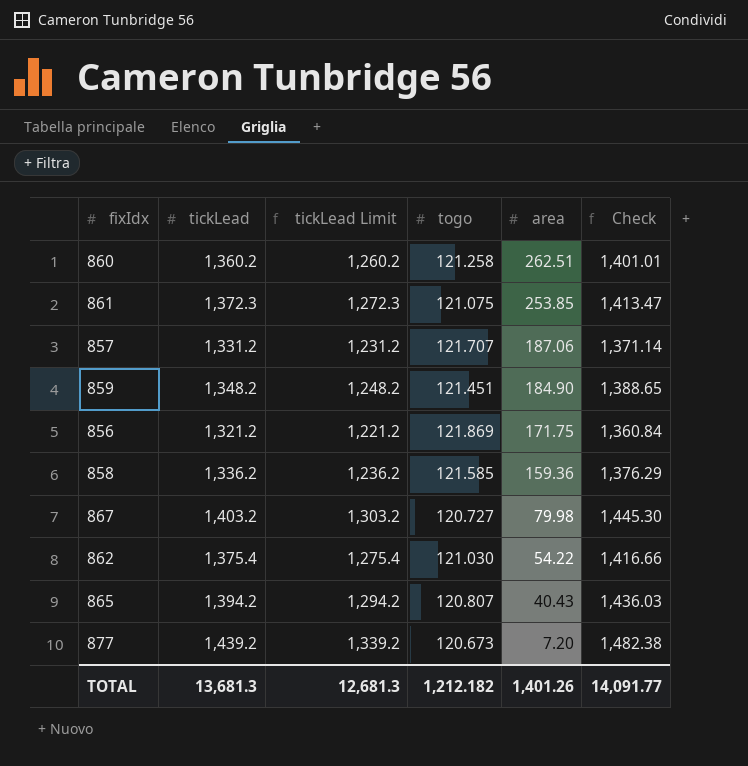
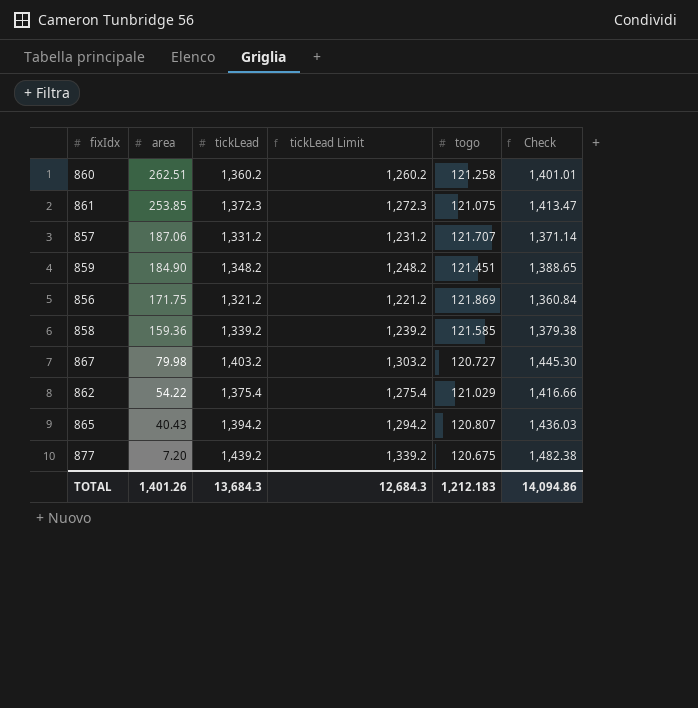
column area | position: 5 -> 2
858 | tickLead: 1,336.2 -> 1,339.2
858 | tickLead Limit: 1,236.2 -> 1,239.2
858 | Check: 1,376.29 -> 1,379.38
862 | togo: 121.030 -> 121.029
877 | togo: 120.673 -> 120.675
TOTAL | tickLead: 13,681.3 -> 13,684.3
TOTAL | tickLead Limit: 12,681.3 -> 12,684.3
TOTAL | togo: 1,212.182 -> 1,212.183
TOTAL | Check: 14,091.77 -> 14,094.86

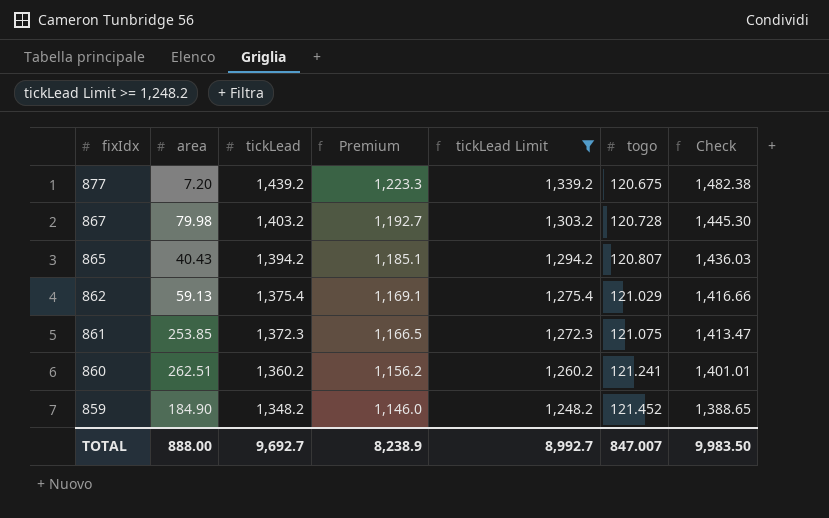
filter: none -> tickLead Limit >= 1,248.2
row order: area descending -> fixIdx descending
column Premium | formula: none -> [tickLead] * 0.85
867 | togo: 120.727 -> 120.728
862 | area: 54.22 -> 59.13
860 | togo: 121.258 -> 121.241
859 | togo: 121.451 -> 121.452
TOTAL | area: 1,401.26 -> 888.00
TOTAL | tickLead: 13,684.3 -> 9,692.7
TOTAL | tickLead Limit: 12,684.3 -> 8,992.7
TOTAL | togo: 1,212.183 -> 847.007
TOTAL | Check: 14,094.86 -> 9,983.50

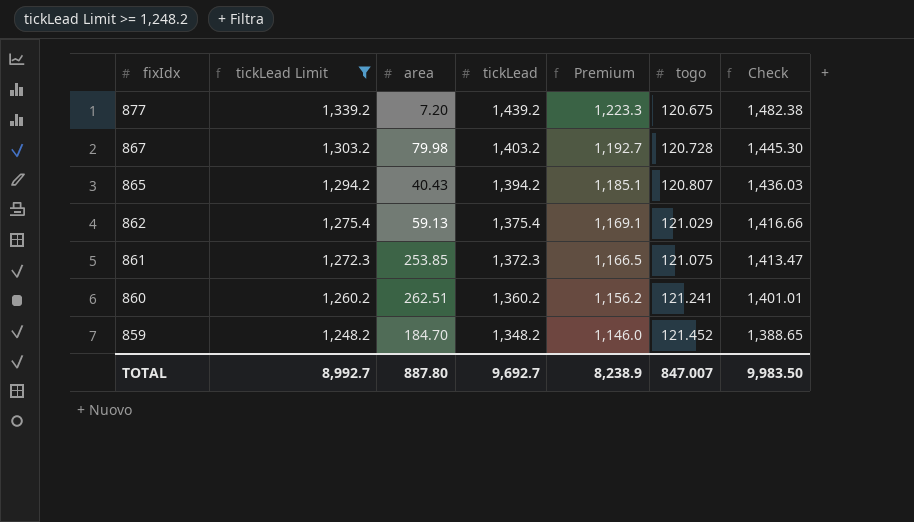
column tickLead Limit | position: 5 -> 2
859 | area: 184.90 -> 184.70
TOTAL | area: 888.00 -> 887.80

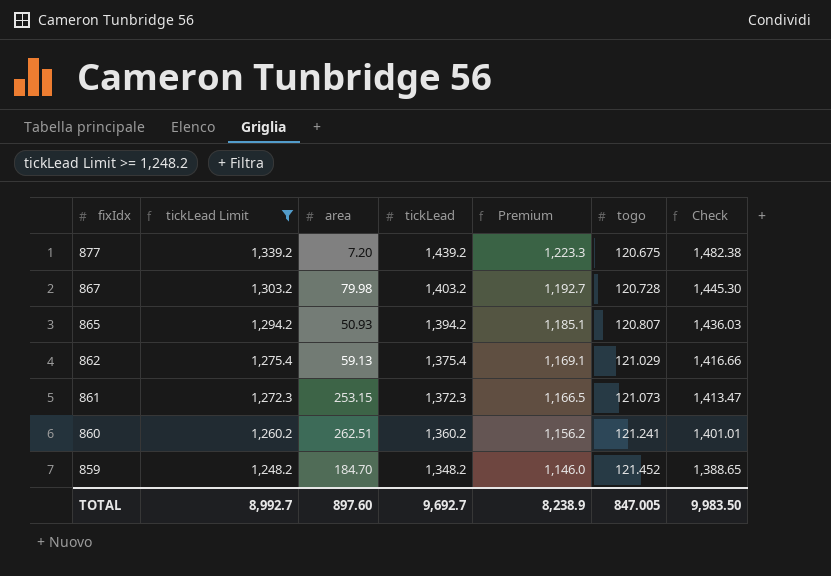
865 | area: 40.43 -> 50.93
861 | area: 253.85 -> 253.15
861 | togo: 121.075 -> 121.073
TOTAL | area: 887.80 -> 897.60
TOTAL | togo: 847.007 -> 847.005

